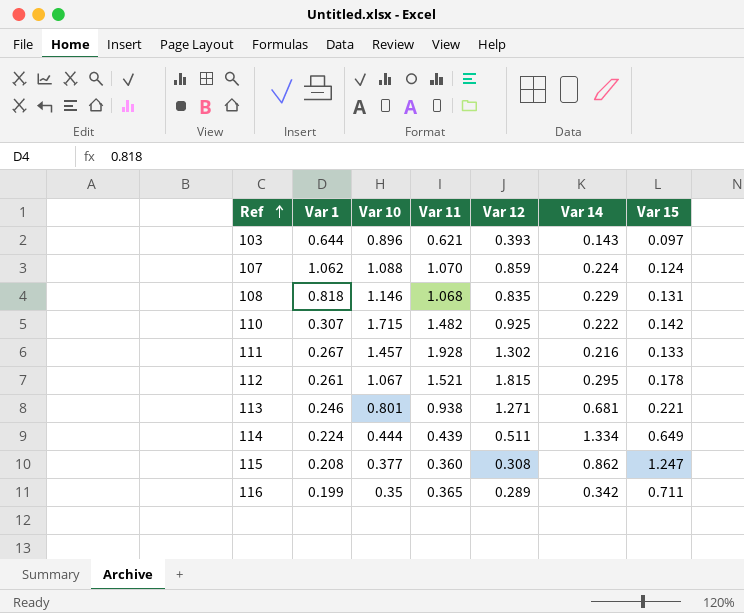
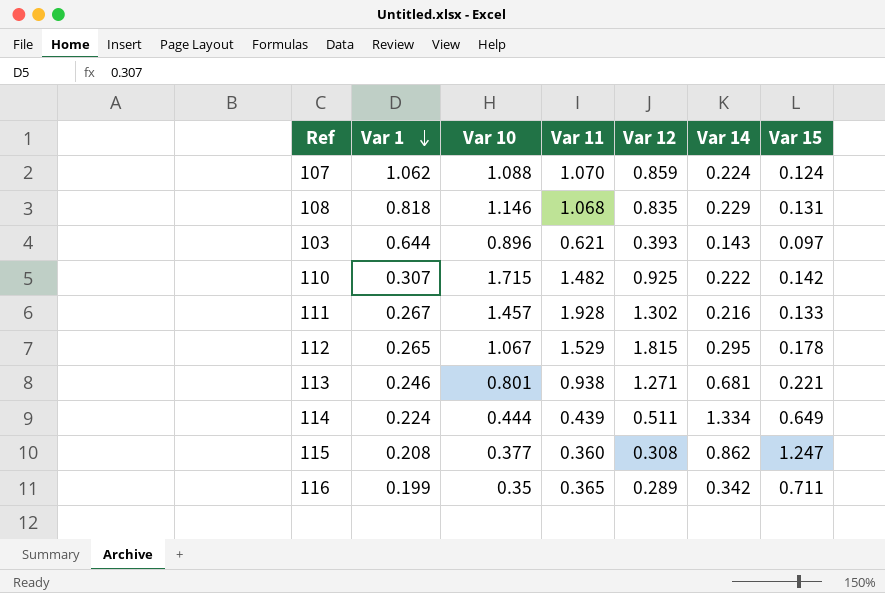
row order: Ref ascending -> Var 1 descending
112 | Var 1: 0.261 -> 0.265
112 | Var 11: 1.521 -> 1.529

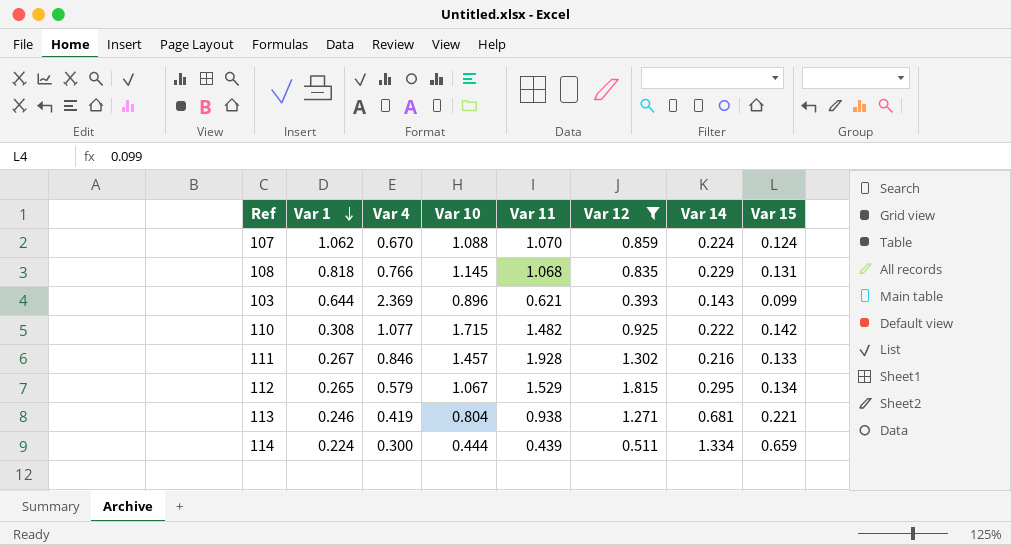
filter: none -> Var 12 >= 0.393
column Var 4 | position: none -> 3
108 | Var 10: 1.146 -> 1.145
103 | Var 15: 0.097 -> 0.099
110 | Var 1: 0.307 -> 0.308
112 | Var 15: 0.178 -> 0.134
113 | Var 10: 0.801 -> 0.804
114 | Var 15: 0.649 -> 0.659

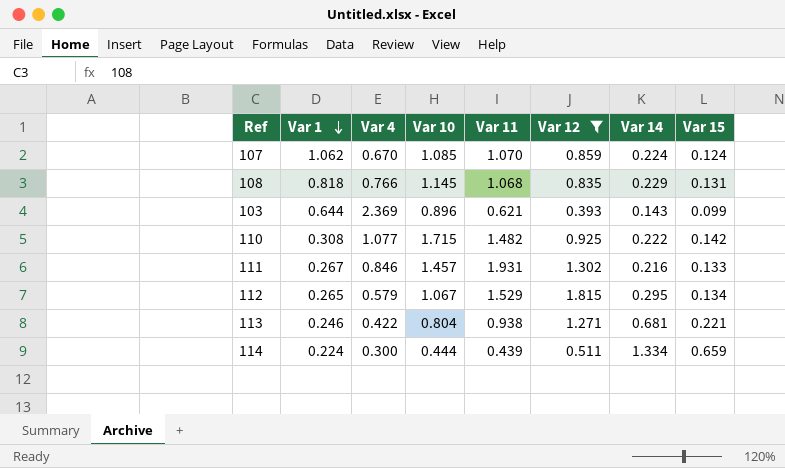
107 | Var 10: 1.088 -> 1.085
111 | Var 11: 1.928 -> 1.931
113 | Var 4: 0.419 -> 0.422

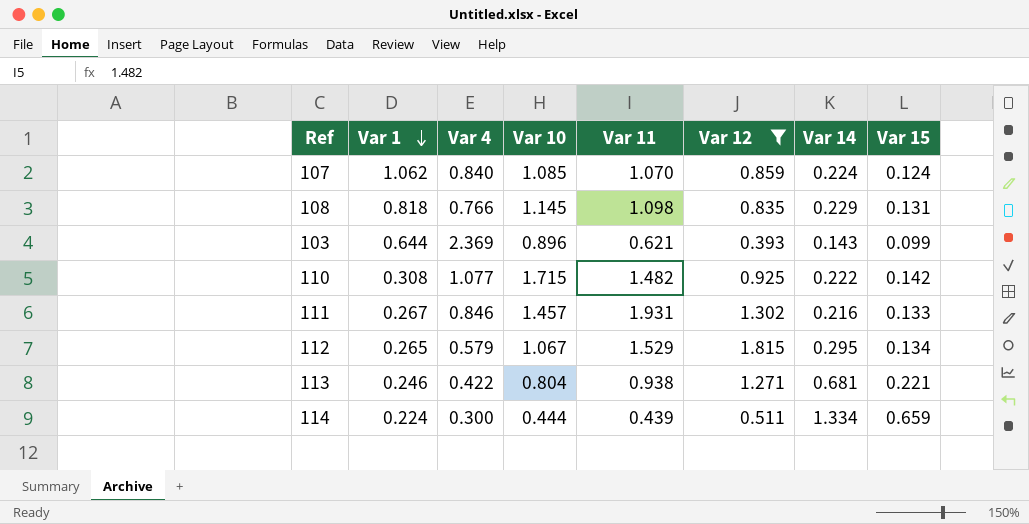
107 | Var 4: 0.670 -> 0.840
108 | Var 11: 1.068 -> 1.098

